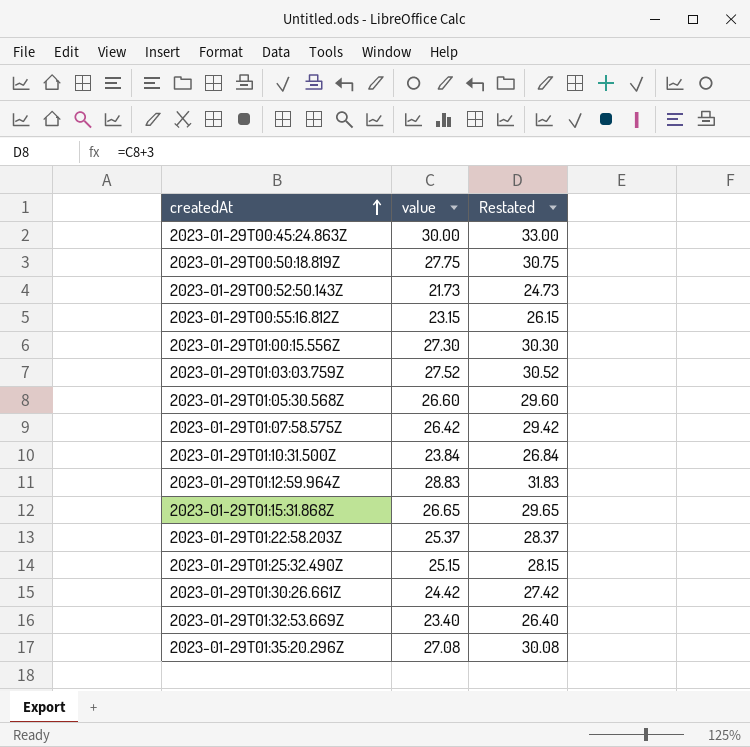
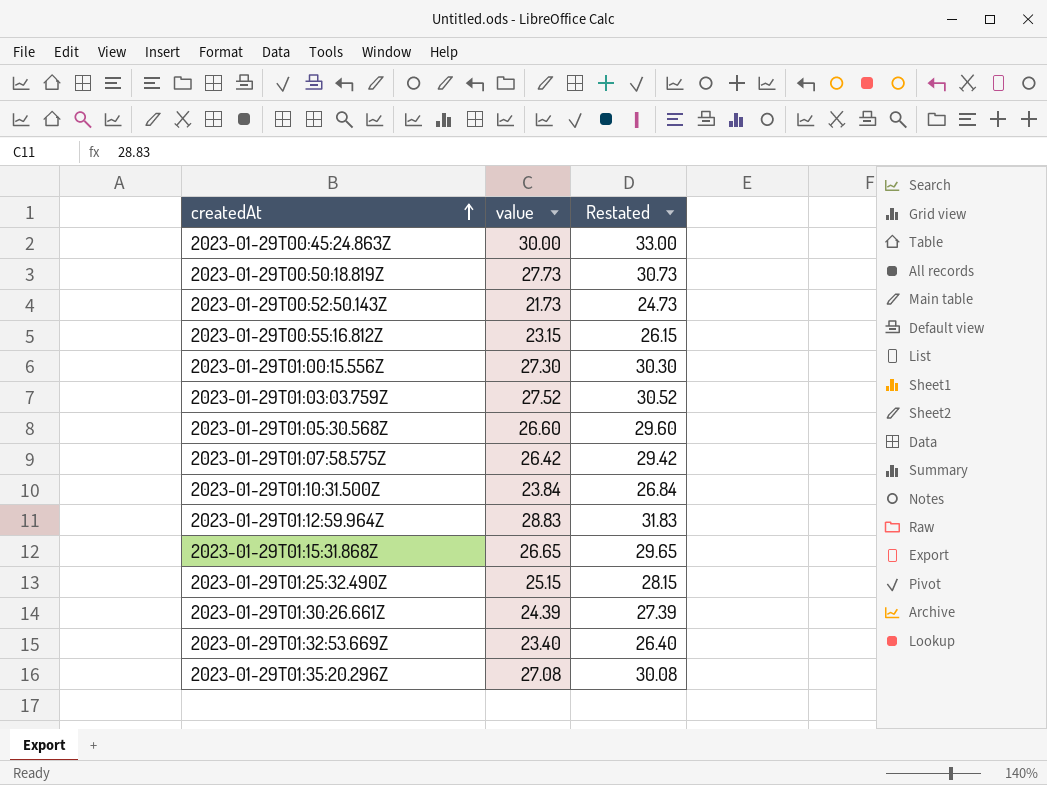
row 2023-01-29T01:22:58.203Z: 25.37 | 28.37 -> none
2023-01-29T00:50:18.819Z | value: 27.75 -> 27.73
2023-01-29T00:50:18.819Z | Restated: 30.75 -> 30.73
2023-01-29T01:30:26.661Z | value: 24.42 -> 24.39
2023-01-29T01:30:26.661Z | Restated: 27.42 -> 27.39

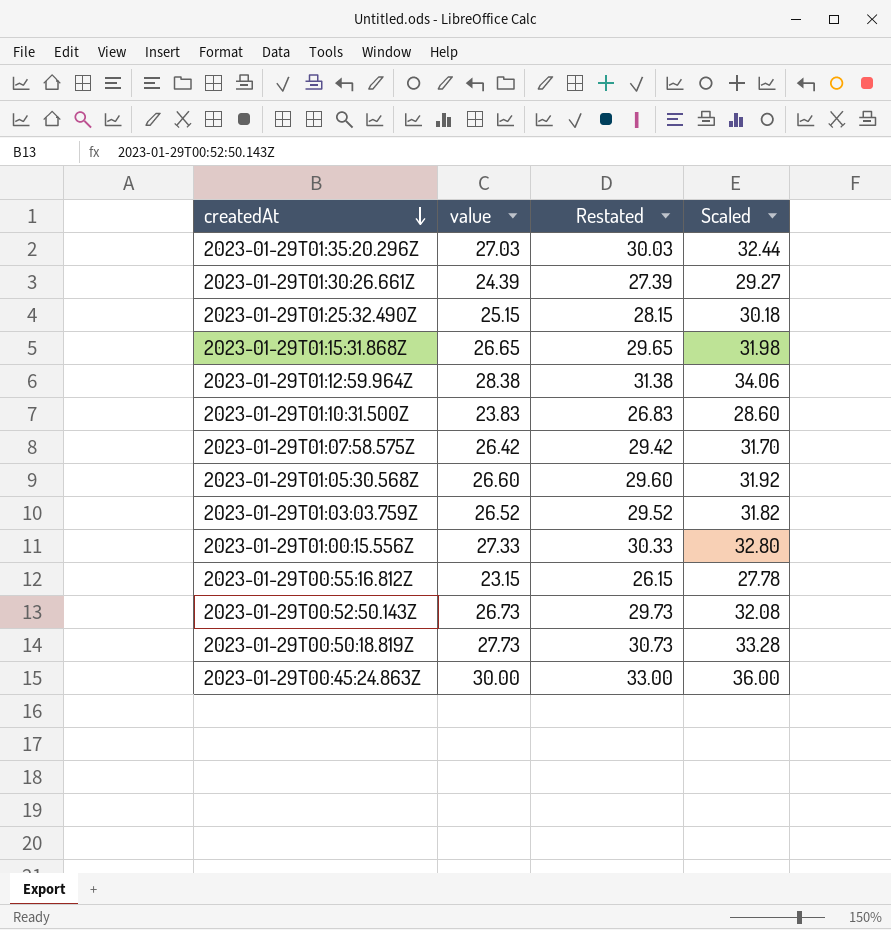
row order: createdAt ascending -> createdAt descending
column Scaled | formula: none -> [value] * 1.2
row 2023-01-29T01:32:53.669Z: 23.40 | 26.40 -> none
2023-01-29T01:35:20.296Z | value: 27.08 -> 27.03
2023-01-29T01:35:20.296Z | Restated: 30.08 -> 30.03
2023-01-29T01:12:59.964Z | value: 28.83 -> 28.38
2023-01-29T01:12:59.964Z | Restated: 31.83 -> 31.38
2023-01-29T01:10:31.500Z | value: 23.84 -> 23.83
2023-01-29T01:10:31.500Z | Restated: 26.84 -> 26.83
2023-01-29T01:03:03.759Z | value: 27.52 -> 26.52
2023-01-29T01:03:03.759Z | Restated: 30.52 -> 29.52
2023-01-29T01:00:15.556Z | value: 27.30 -> 27.33
2023-01-29T01:00:15.556Z | Restated: 30.30 -> 30.33
2023-01-29T00:52:50.143Z | value: 21.73 -> 26.73
2023-01-29T00:52:50.143Z | Restated: 24.73 -> 29.73

